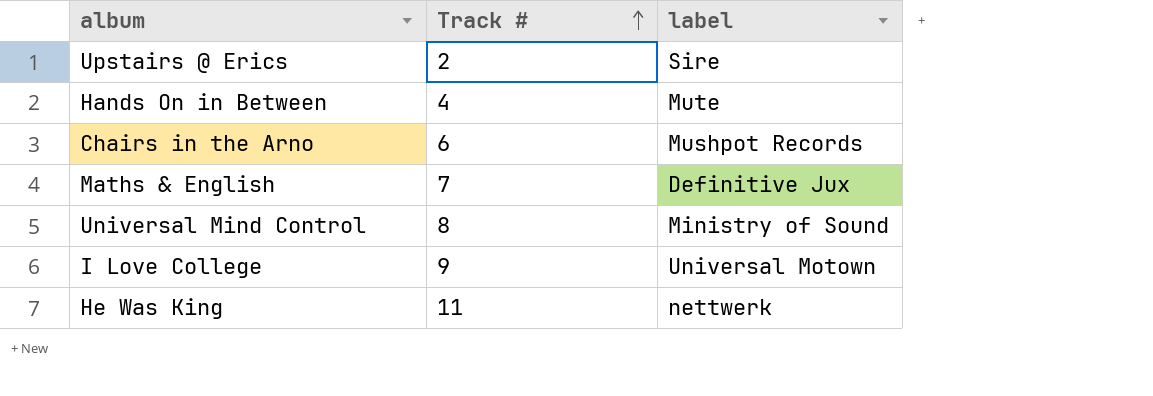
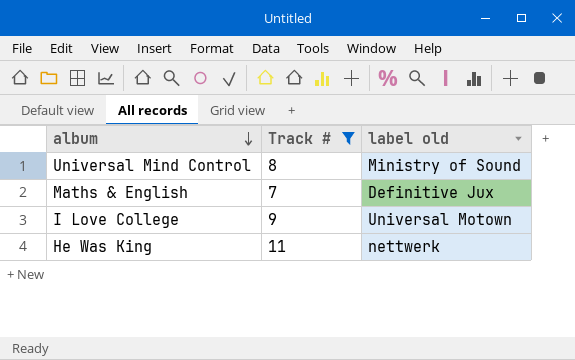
filter: none -> Track # >= 7
row order: Track # ascending -> album descending
column name: label -> label old

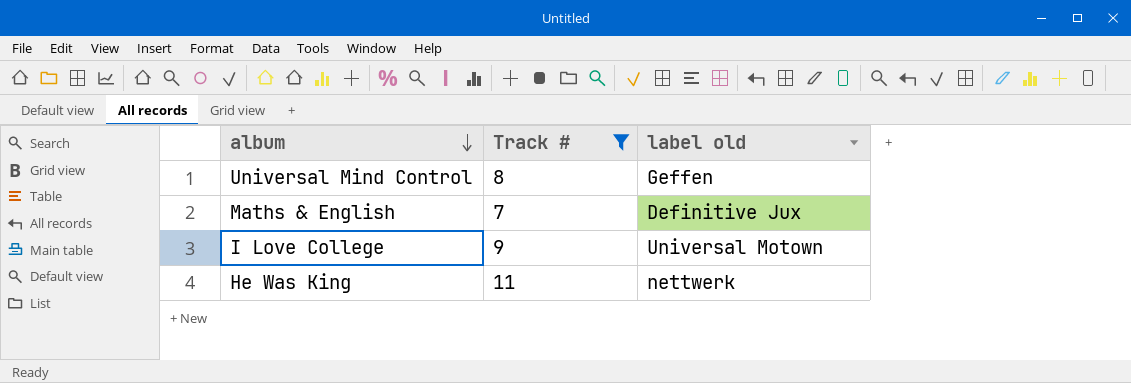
Universal Mind Control | label old: Ministry of Sound -> Geffen

